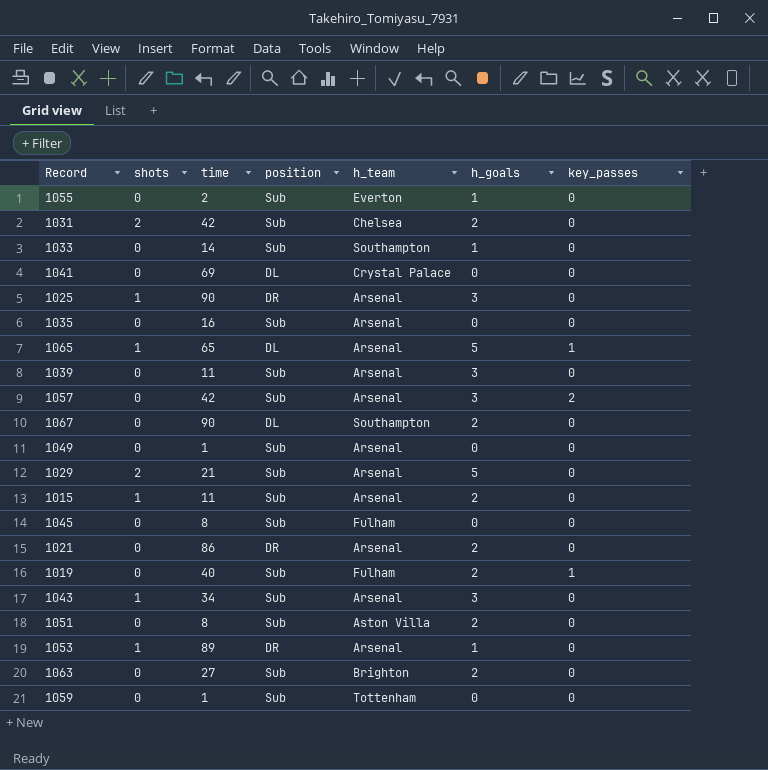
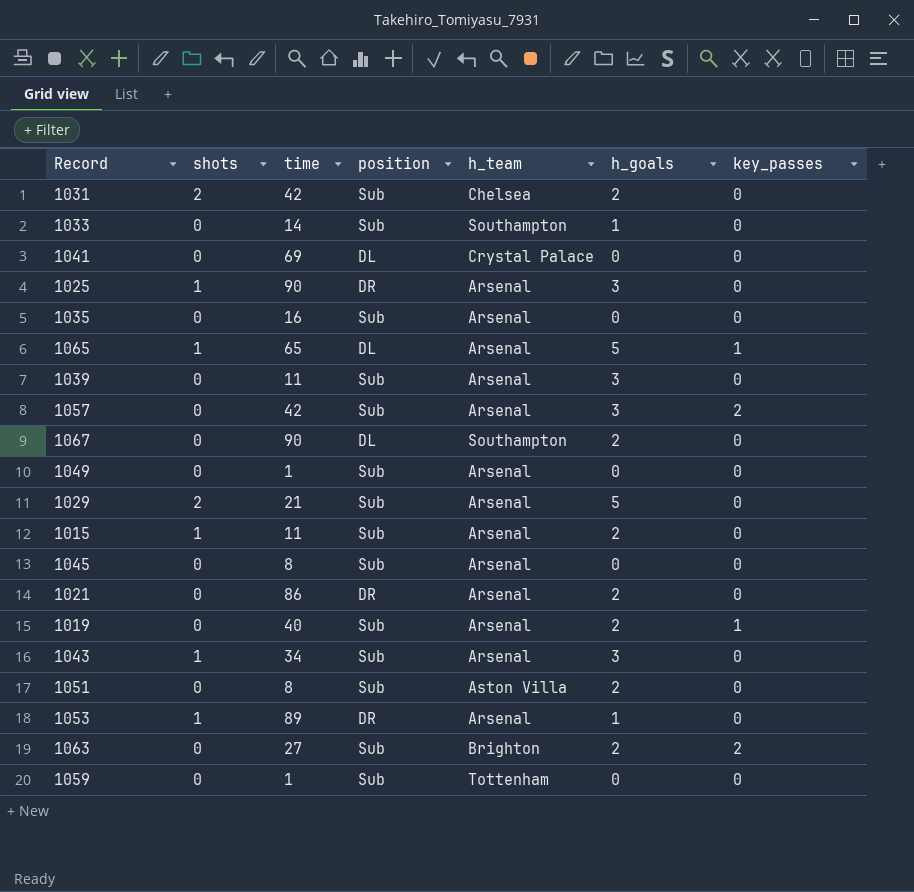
row 1055: 0 | 2 | Sub | Everton | 1 | 0 -> none
1045 | h_team: Fulham -> Arsenal
1019 | h_team: Fulham -> Arsenal
1063 | key_passes: 0 -> 2

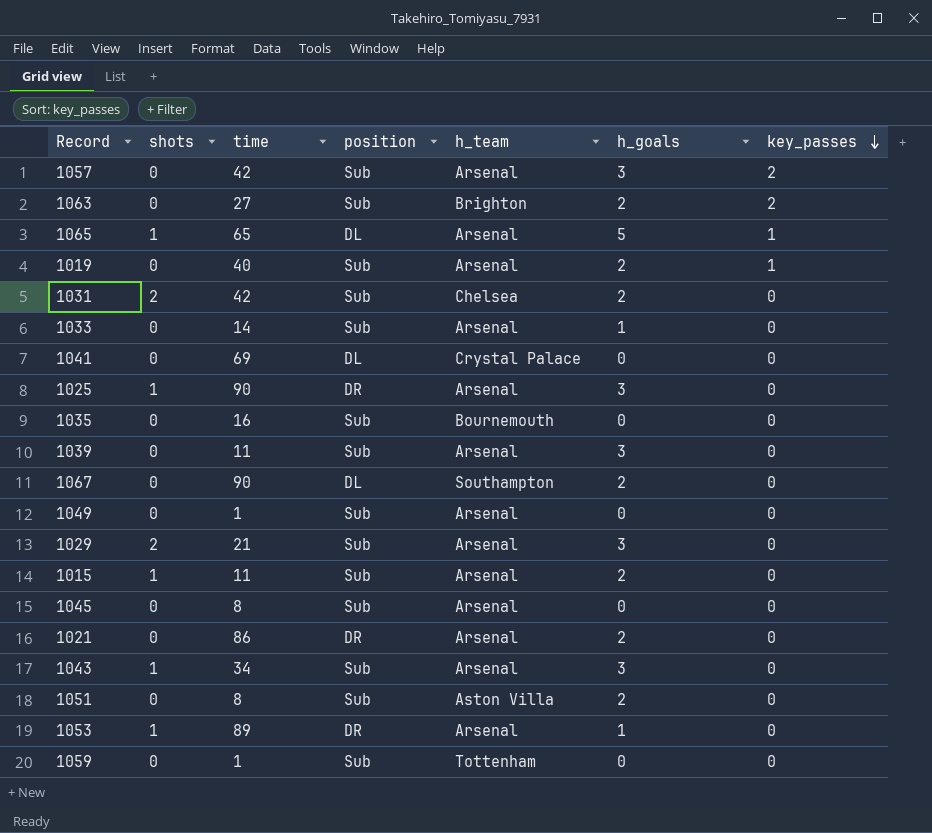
row order: none -> key_passes descending
1033 | h_team: Southampton -> Arsenal
1035 | h_team: Arsenal -> Bournemouth
1029 | h_goals: 5 -> 3

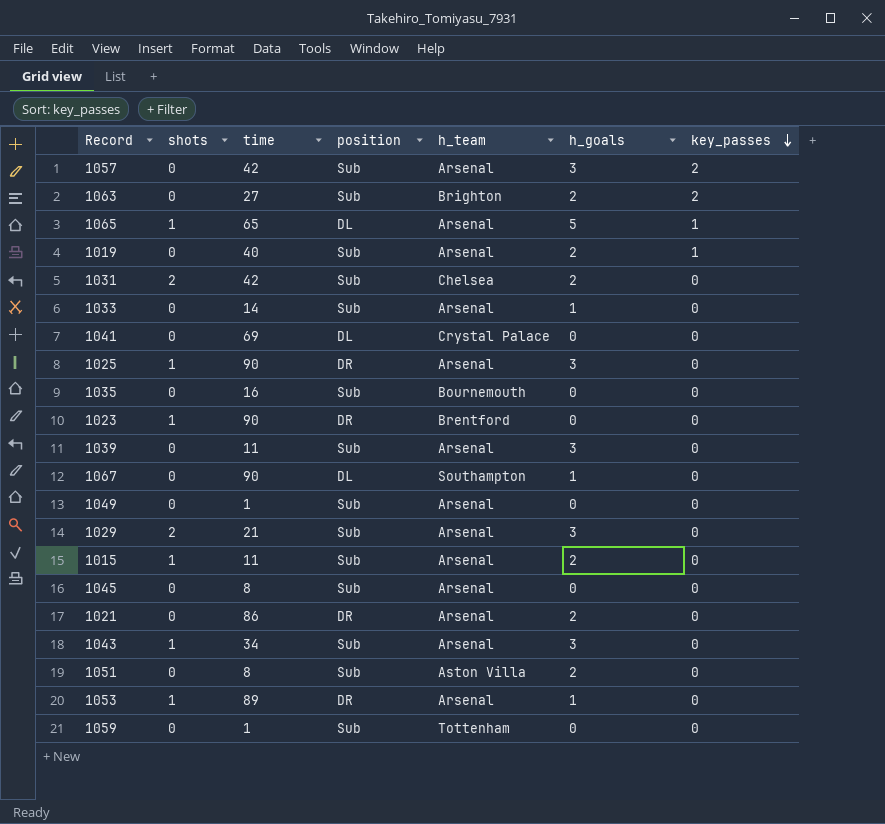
row 1023: none -> 1 | 90 | DR | Brentford | 0 | 0
1067 | h_goals: 2 -> 1

